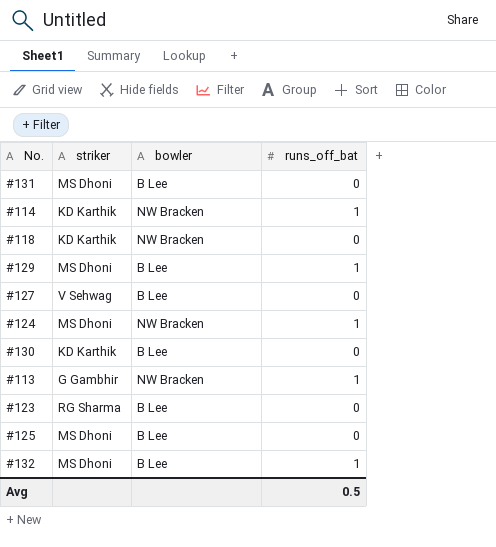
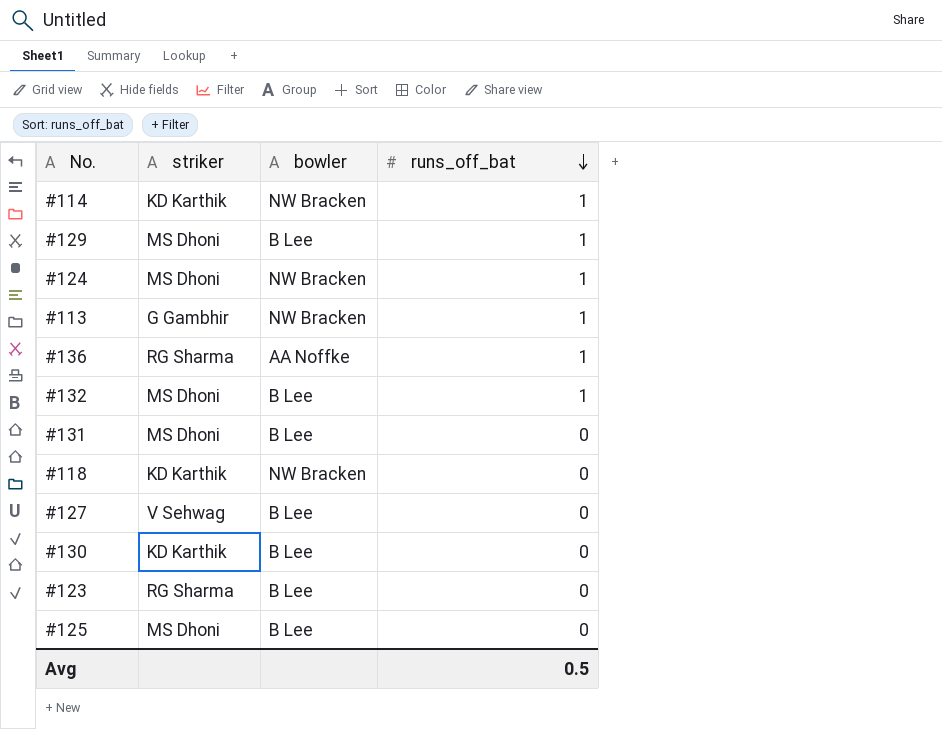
row order: none -> runs_off_bat descending
row #136: none -> RG Sharma | AA Noffke | 1

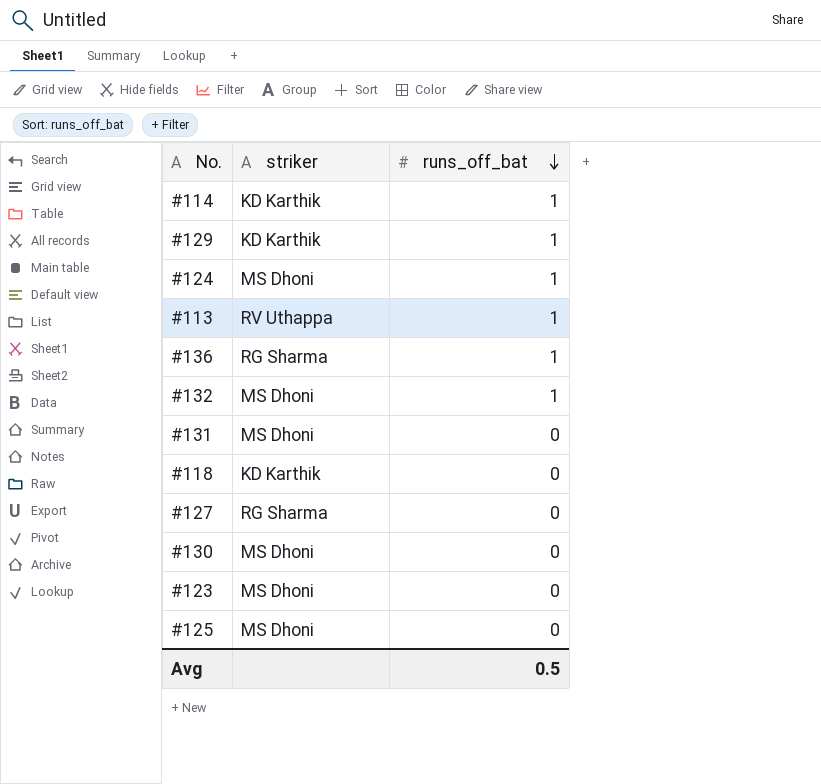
column bowler | position: 3 -> none
#129 | striker: MS Dhoni -> KD Karthik
#113 | striker: G Gambhir -> RV Uthappa
#127 | striker: V Sehwag -> RG Sharma
#130 | striker: KD Karthik -> MS Dhoni
#123 | striker: RG Sharma -> MS Dhoni

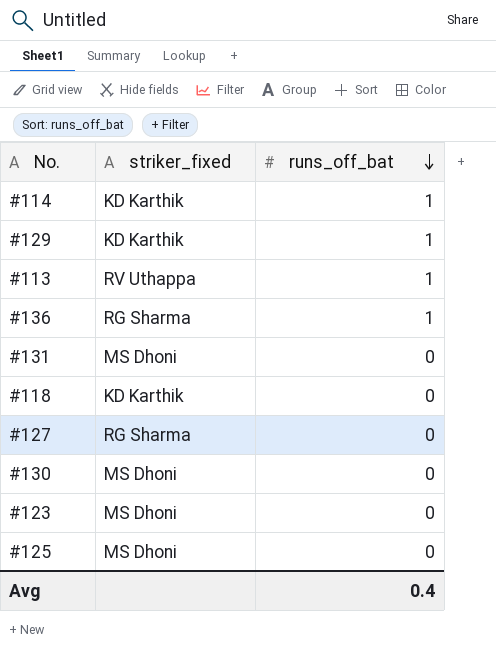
column name: striker -> striker_fixed
row #124: MS Dhoni | 1 -> none
row #132: MS Dhoni | 1 -> none
Avg | runs_off_bat: 0.5 -> 0.4

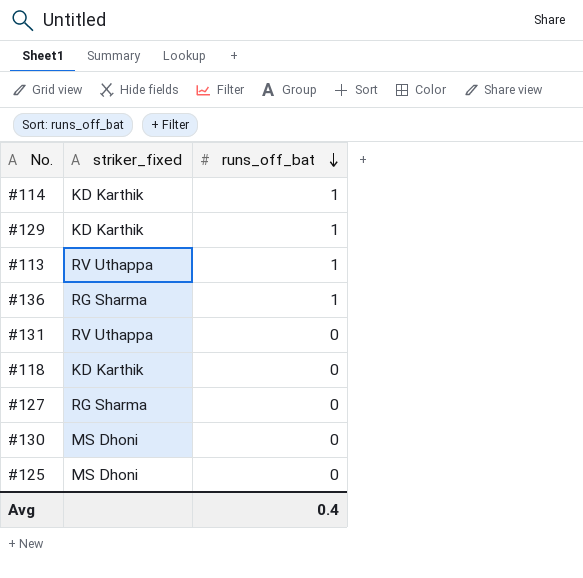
row #123: MS Dhoni | 0 -> none
#131 | striker_fixed: MS Dhoni -> RV Uthappa

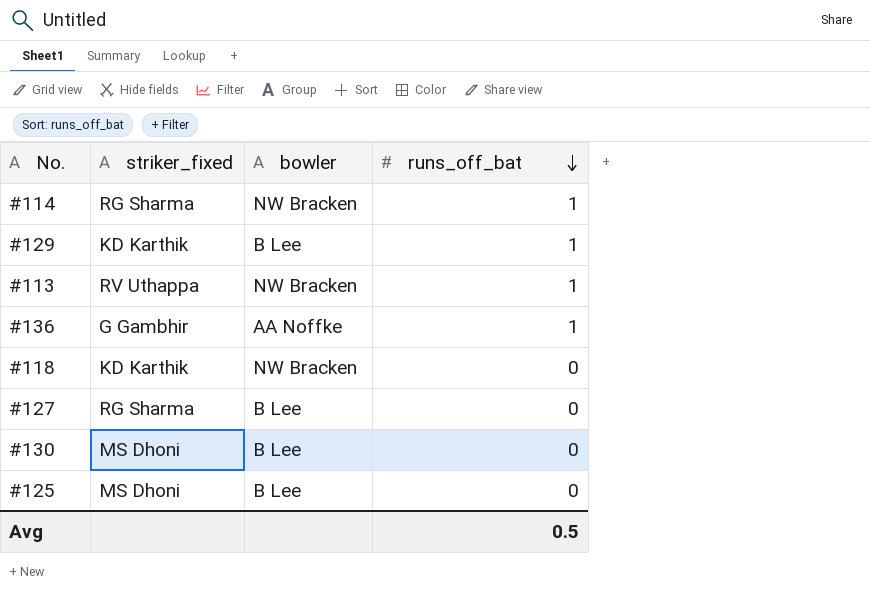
column bowler | position: none -> 3
row #131: RV Uthappa | 0 -> none
#114 | striker_fixed: KD Karthik -> RG Sharma
#136 | striker_fixed: RG Sharma -> G Gambhir
Avg | runs_off_bat: 0.4 -> 0.5

